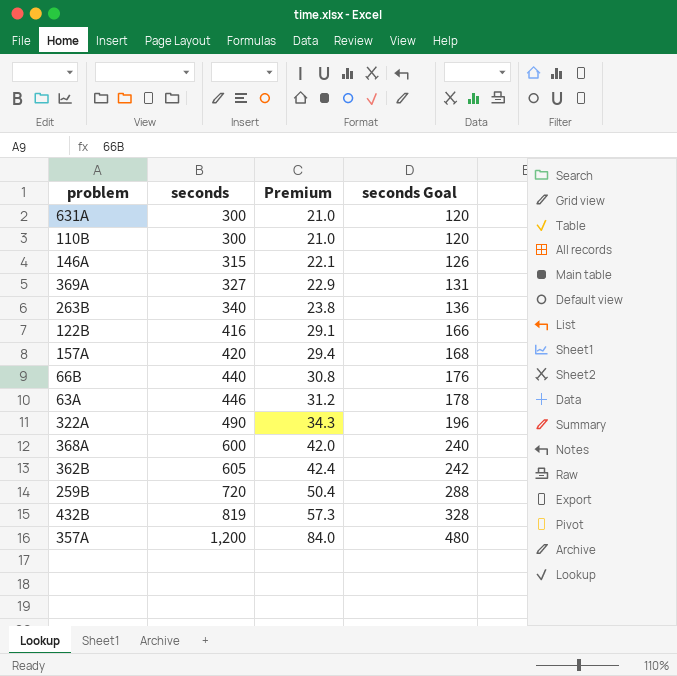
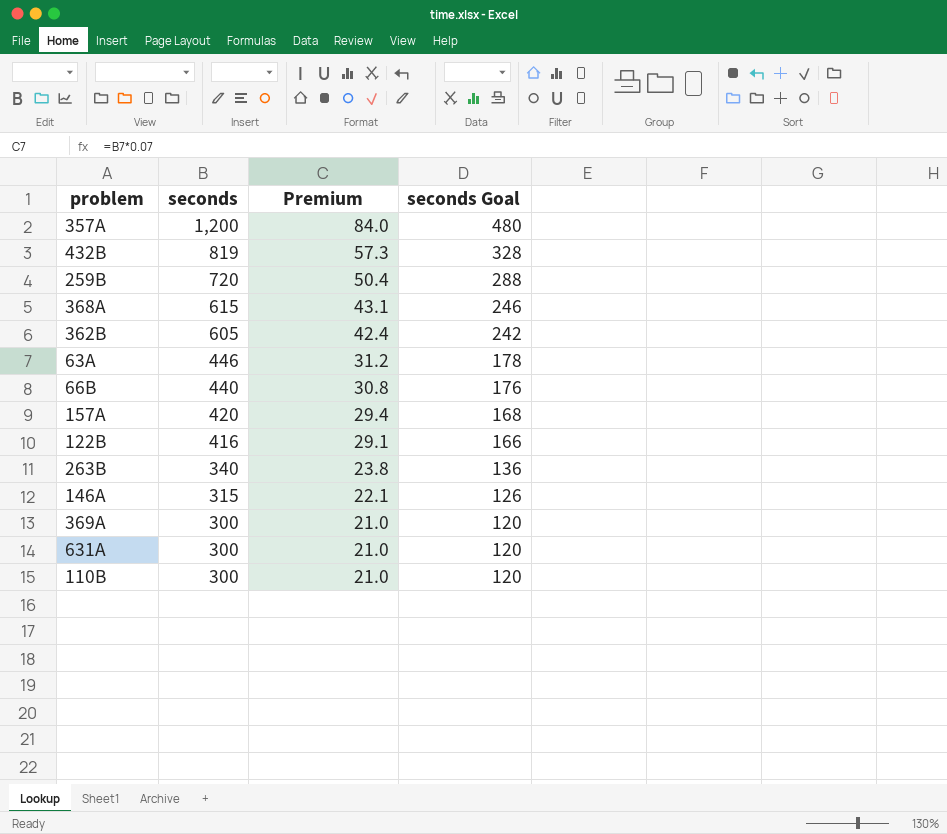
row order: seconds ascending -> seconds descending
row 322A: 490 | 34.3 | 196 -> none
368A | seconds: 600 -> 615
368A | Premium: 42.0 -> 43.1
368A | seconds Goal: 240 -> 246
369A | seconds: 327 -> 300
369A | Premium: 22.9 -> 21.0
369A | seconds Goal: 131 -> 120

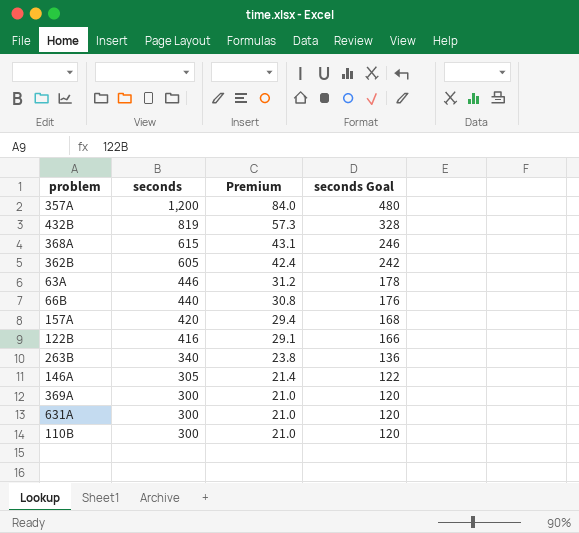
row 259B: 720 | 50.4 | 288 -> none
146A | seconds: 315 -> 305
146A | Premium: 22.1 -> 21.4
146A | seconds Goal: 126 -> 122

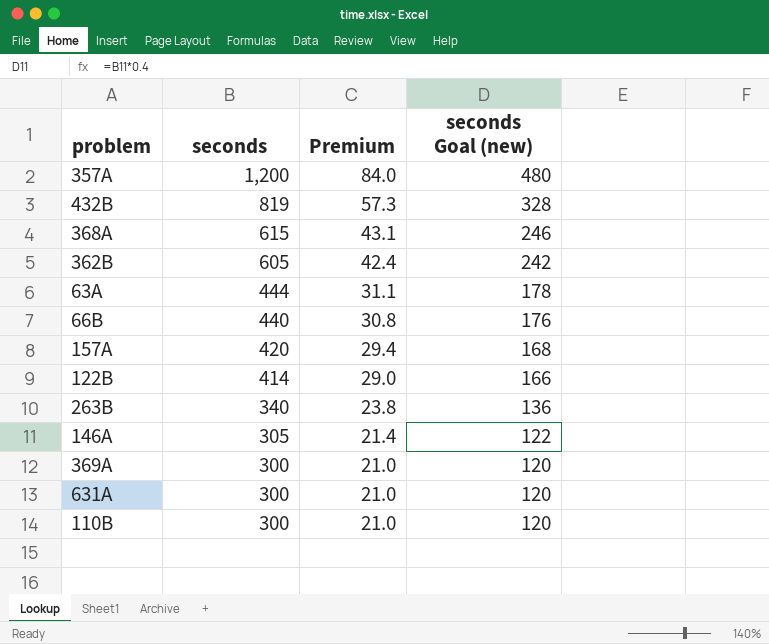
column name: seconds Goal -> seconds Goal (new)
63A | seconds: 446 -> 444
63A | Premium: 31.2 -> 31.1
122B | seconds: 416 -> 414
122B | Premium: 29.1 -> 29.0

